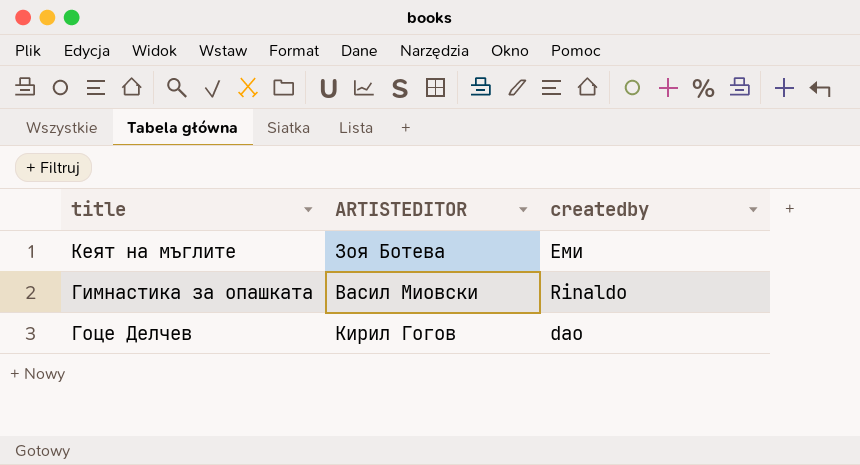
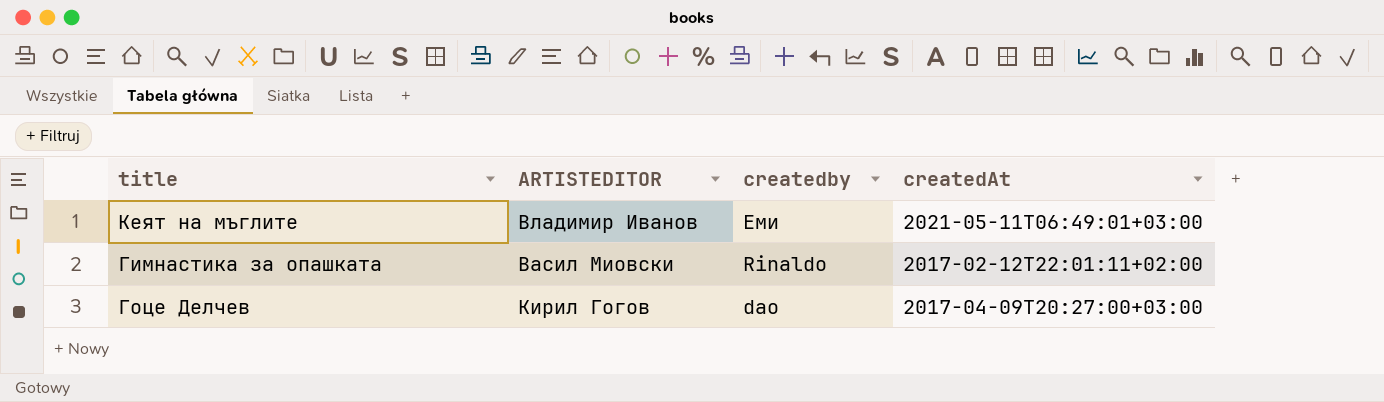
column createdAt | position: none -> 4
Кеят на мъглите | ARTISTEDITOR: Зоя Ботева -> Владимир Иванов

